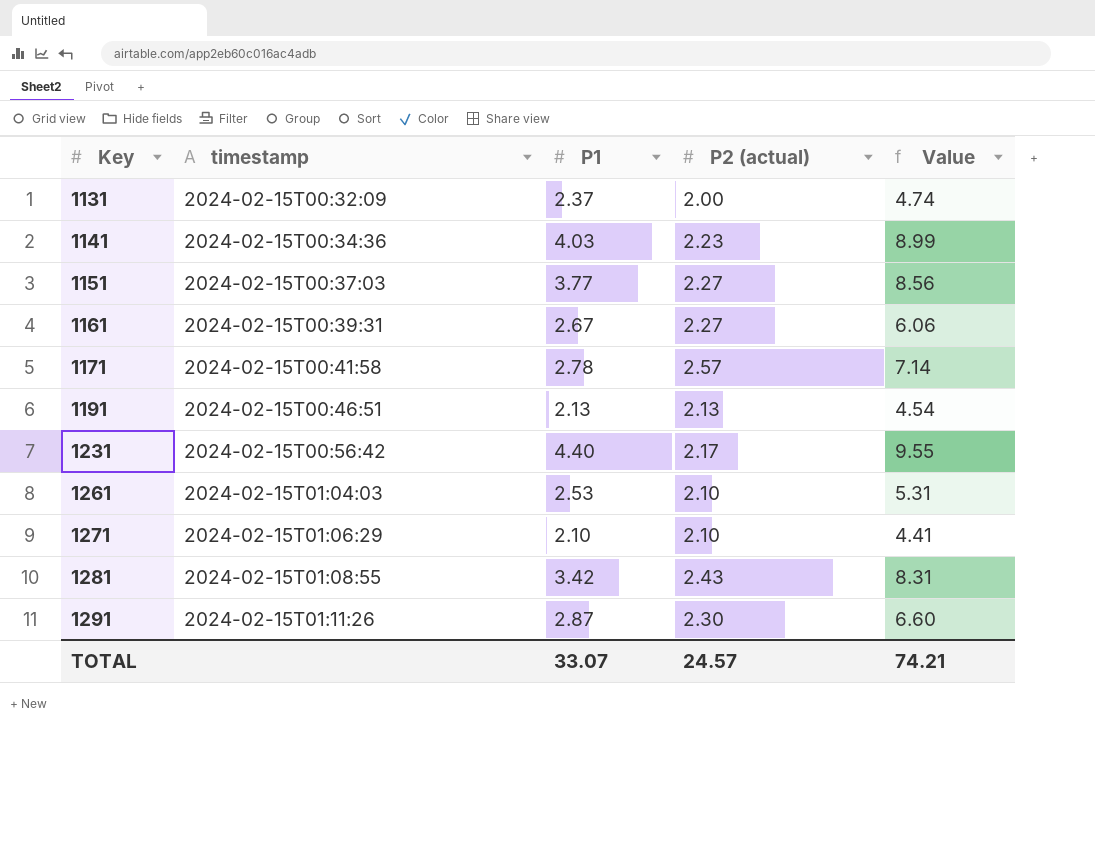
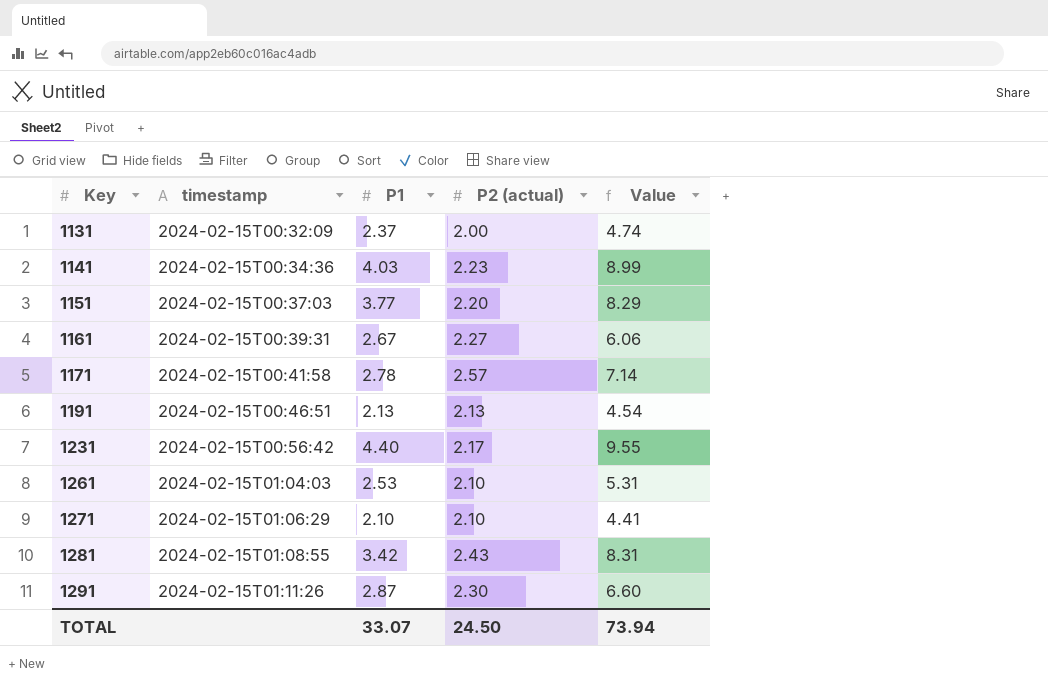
1151 | P2 (actual): 2.27 -> 2.20
1151 | Value: 8.56 -> 8.29
TOTAL | P2 (actual): 24.57 -> 24.50
TOTAL | Value: 74.21 -> 73.94

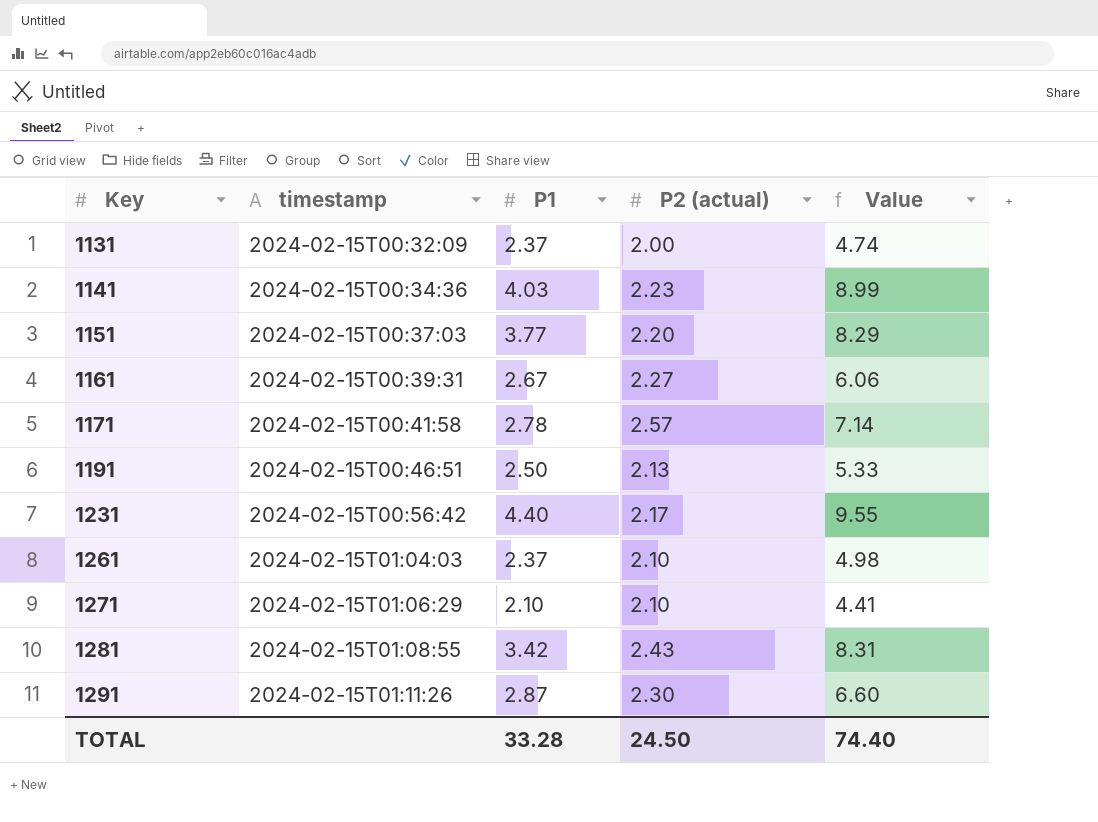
1191 | P1: 2.13 -> 2.50
1191 | Value: 4.54 -> 5.33
1261 | P1: 2.53 -> 2.37
1261 | Value: 5.31 -> 4.98
TOTAL | P1: 33.07 -> 33.28
TOTAL | Value: 73.94 -> 74.40

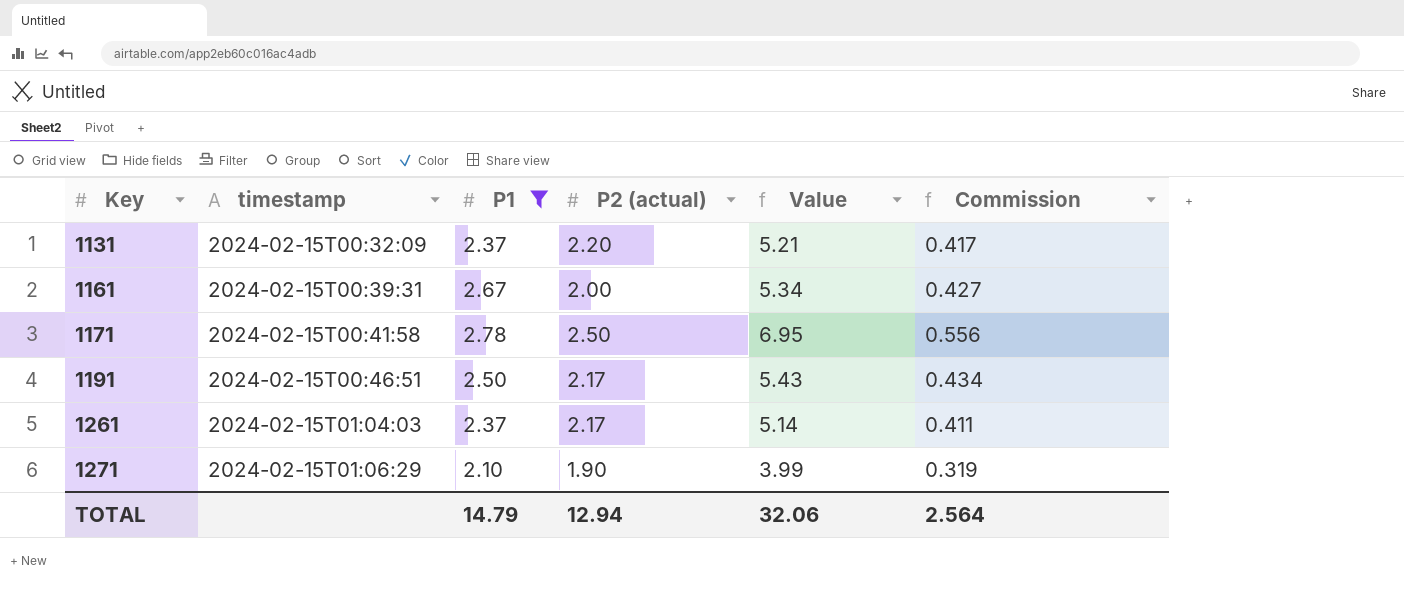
filter: none -> P1 <= 2.78
column Commission | formula: none -> [Value] * 0.08
1131 | P2 (actual): 2.00 -> 2.20
1131 | Value: 4.74 -> 5.21
1161 | P2 (actual): 2.27 -> 2.00
1161 | Value: 6.06 -> 5.34
1171 | P2 (actual): 2.57 -> 2.50
1171 | Value: 7.14 -> 6.95
1191 | P2 (actual): 2.13 -> 2.17
1191 | Value: 5.33 -> 5.43
1261 | P2 (actual): 2.10 -> 2.17
1261 | Value: 4.98 -> 5.14
1271 | P2 (actual): 2.10 -> 1.90
1271 | Value: 4.41 -> 3.99
TOTAL | P1: 33.28 -> 14.79
TOTAL | P2 (actual): 24.50 -> 12.94
TOTAL | Value: 74.40 -> 32.06

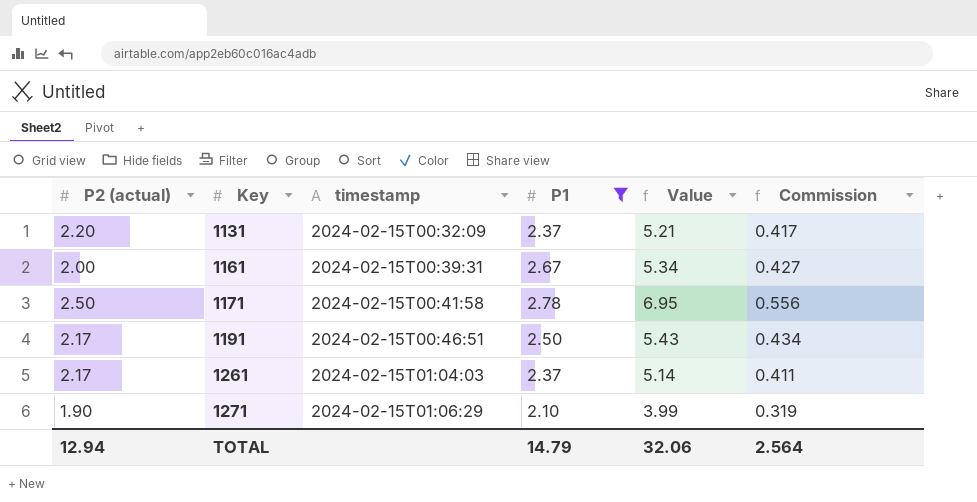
column P2 (actual) | position: 4 -> 1

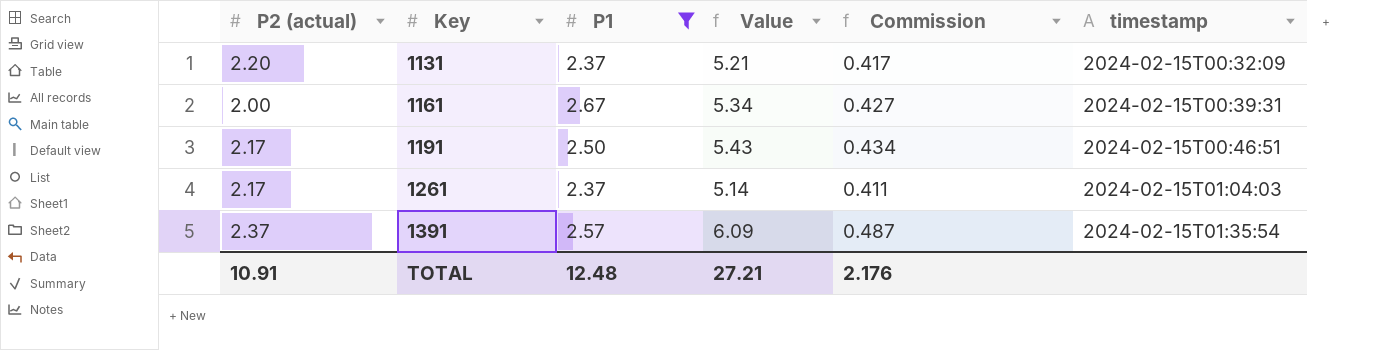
column timestamp | position: 3 -> 6
row 1171: 2.50 | 2024-02-15T00:41:58 | 2.78 | 6.95 | 0.556 -> none
row 1271: 1.90 | 2024-02-15T01:06:29 | 2.10 | 3.99 | 0.319 -> none
row 1391: none -> 2.37 | 2.57 | 6.09 | 0.487 | 2024-02-15T01:35:54
TOTAL | P2 (actual): 12.94 -> 10.91
TOTAL | P1: 14.79 -> 12.48
TOTAL | Value: 32.06 -> 27.21
TOTAL | Commission: 2.564 -> 2.176

